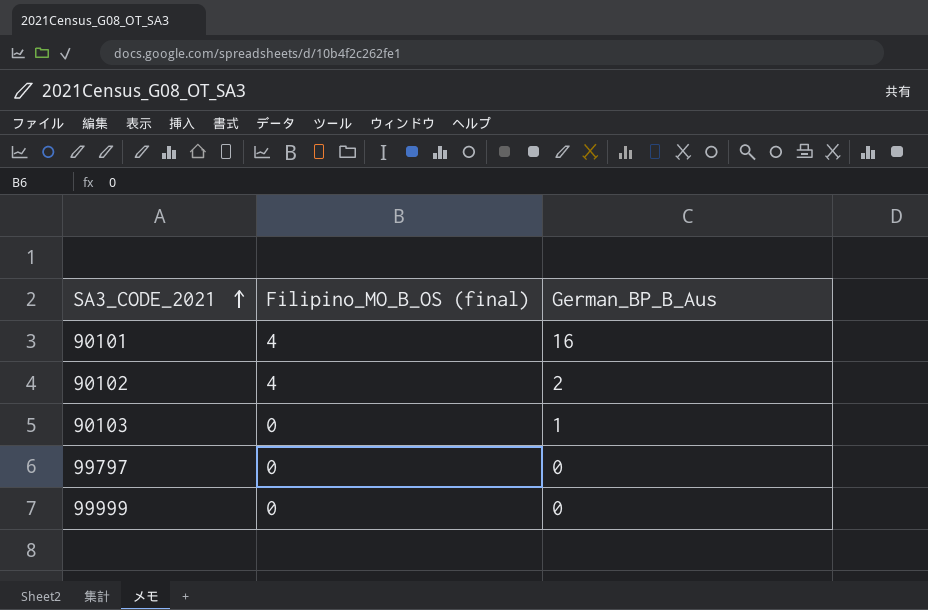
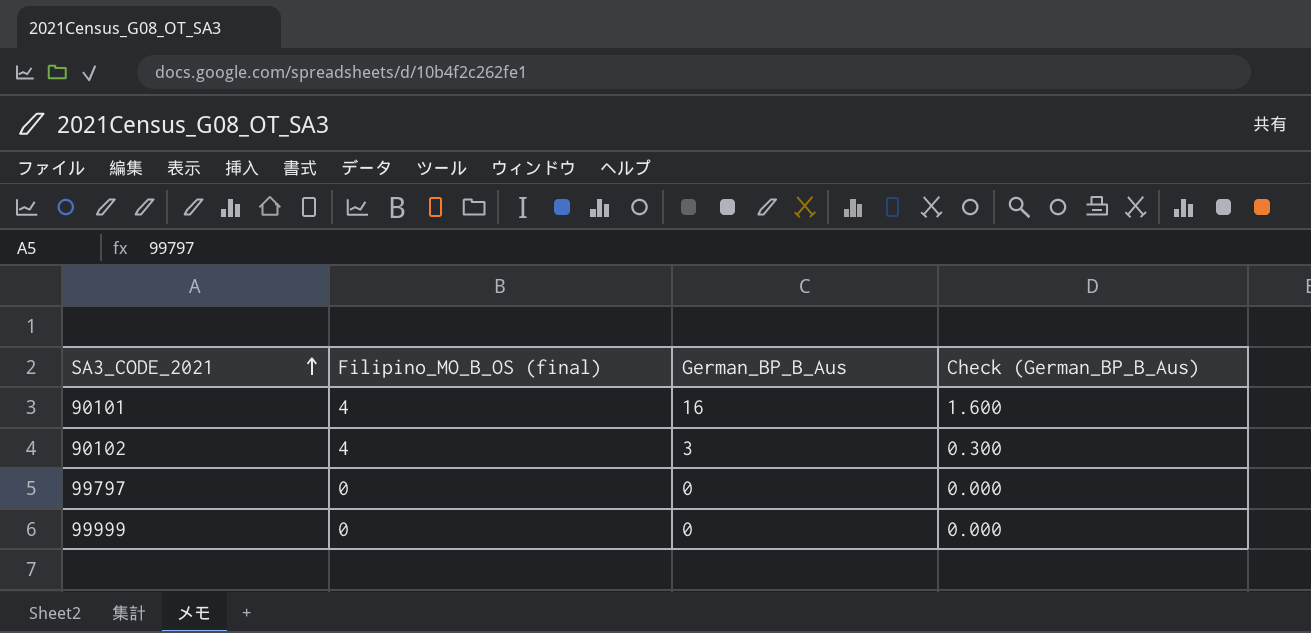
column Check (German_BP_B_Aus) | formula: none -> [German_BP_B_Aus] * 0.1
row 90103: 0 | 1 -> none
90102 | German_BP_B_Aus: 2 -> 3

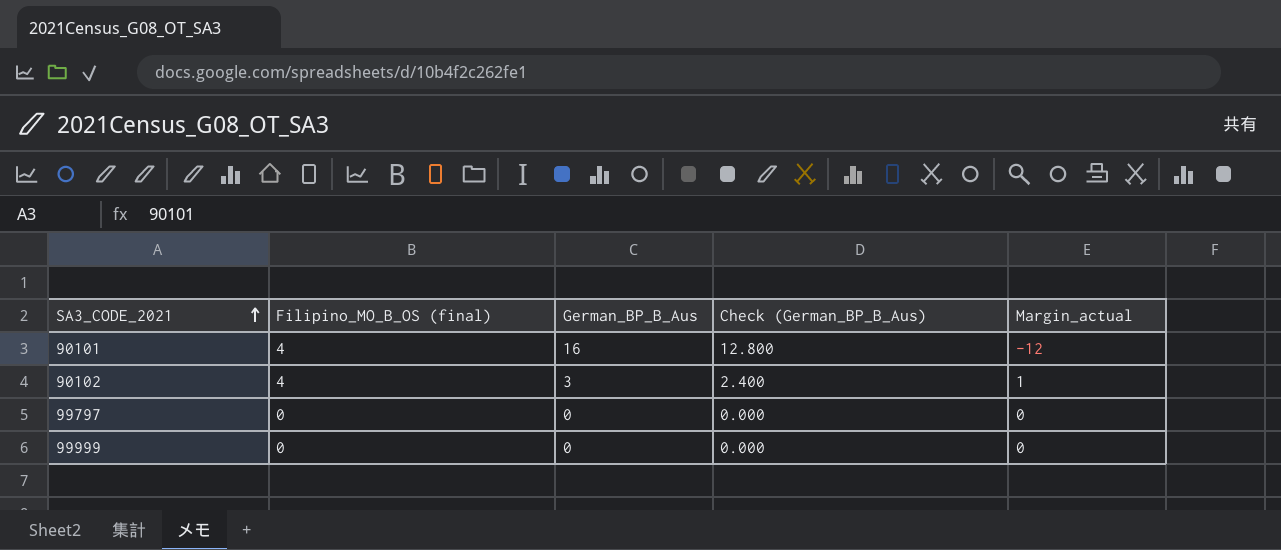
column Check (German_BP_B_Aus) | formula: [German_BP_B_Aus] * 0.1 -> [German_BP_B_Aus] * 0.8
column Margin_actual | formula: none -> [Filipino_MO_B_OS (final)] - [German_BP_B_Aus]

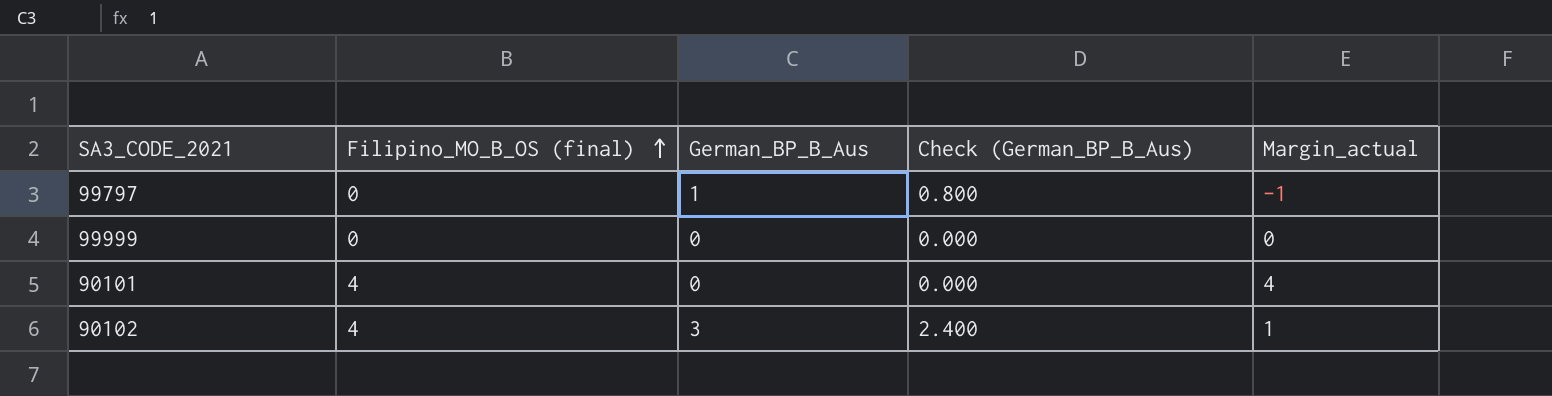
row order: SA3_CODE_2021 ascending -> Filipino_MO_B_OS (final) ascending
99797 | German_BP_B_Aus: 0 -> 1
99797 | Check (German_BP_B_Aus): 0.000 -> 0.800
99797 | Margin_actual: 0 -> -1
90101 | German_BP_B_Aus: 16 -> 0
90101 | Check (German_BP_B_Aus): 12.800 -> 0.000
90101 | Margin_actual: -12 -> 4

